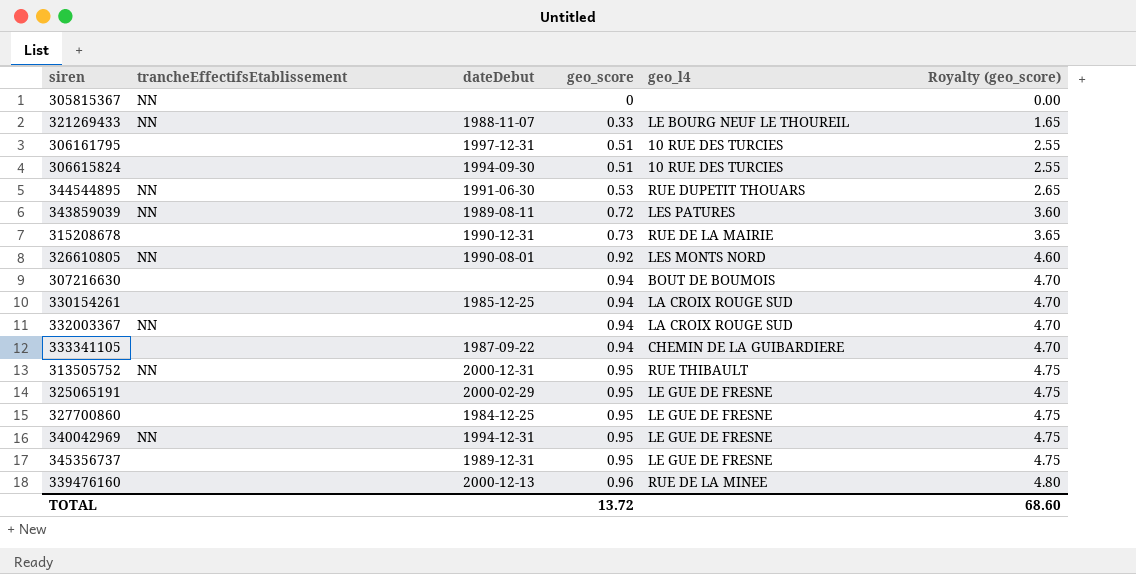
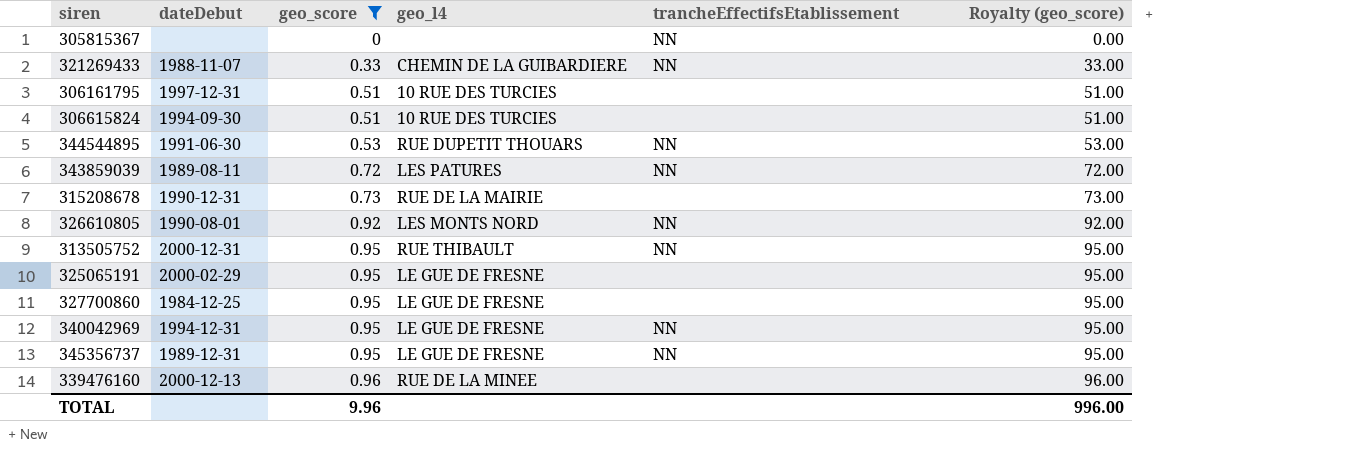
filter: none -> geo_score != 0.94
column trancheEffectifsEtablissement | position: 2 -> 5
column Royalty (geo_score) | formula: [geo_score] * 5 -> [geo_score] * 100
321269433 | geo_l4: LE BOURG NEUF LE THOUREIL -> CHEMIN DE LA GUIBARDIERE
345356737 | trancheEffectifsEtablissement: none -> NN
TOTAL | geo_score: 13.72 -> 9.96
TOTAL | Royalty (geo_score): 68.60 -> 996.00

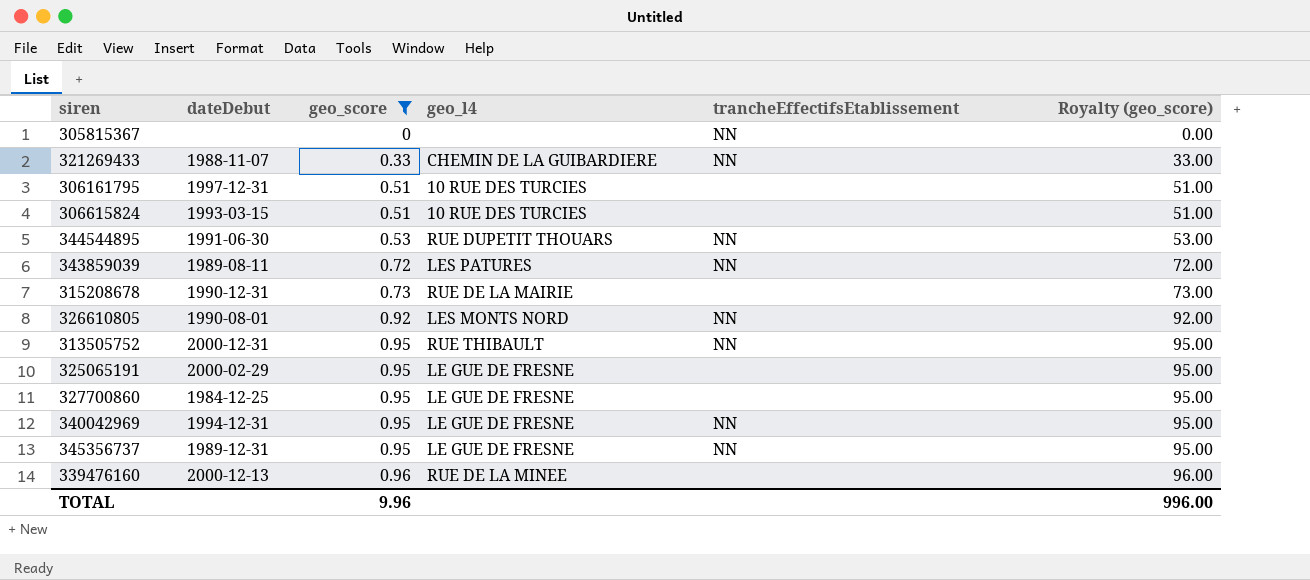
306615824 | dateDebut: 1994-09-30 -> 1993-03-15

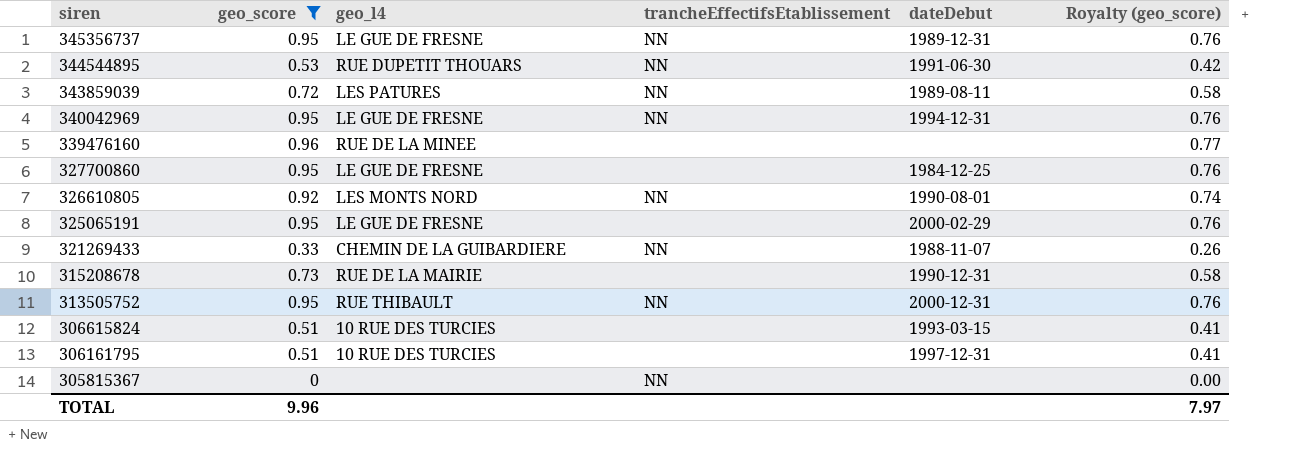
row order: geo_score ascending -> siren descending
column dateDebut | position: 2 -> 5
column Royalty (geo_score) | formula: [geo_score] * 100 -> [geo_score] * 0.8
339476160 | dateDebut: 2000-12-13 -> none
TOTAL | Royalty (geo_score): 996.00 -> 7.97

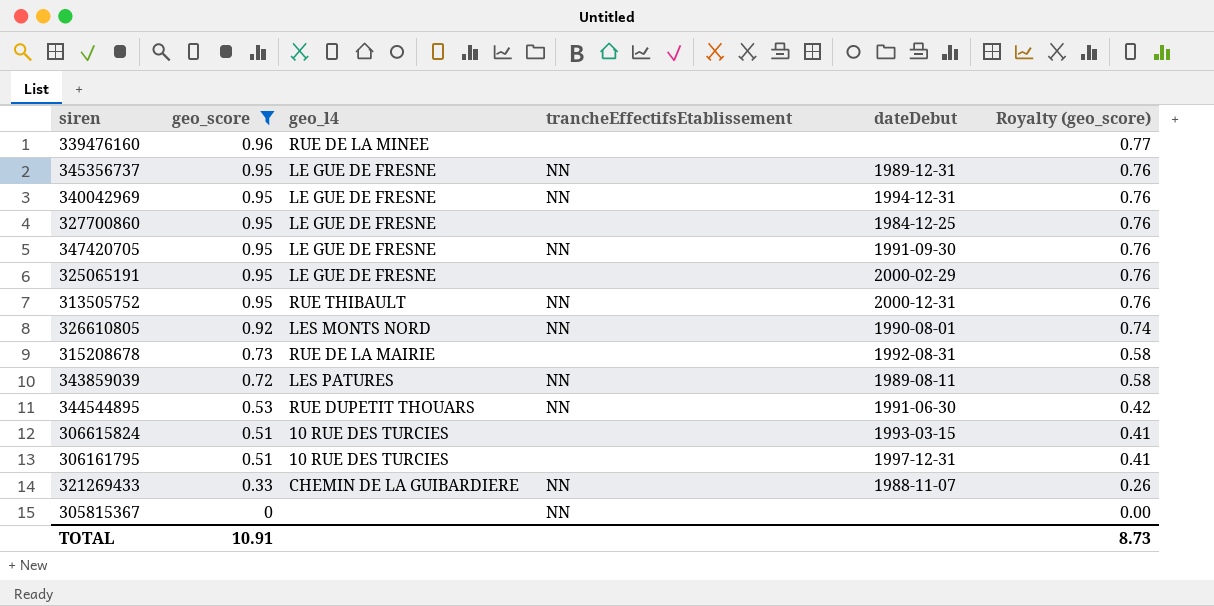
row order: siren descending -> geo_score descending
row 347420705: none -> 0.95 | LE GUE DE FRESNE | NN | 1991-09-30 | 0.76
315208678 | dateDebut: 1990-12-31 -> 1992-08-31
TOTAL | geo_score: 9.96 -> 10.91
TOTAL | Royalty (geo_score): 7.97 -> 8.73

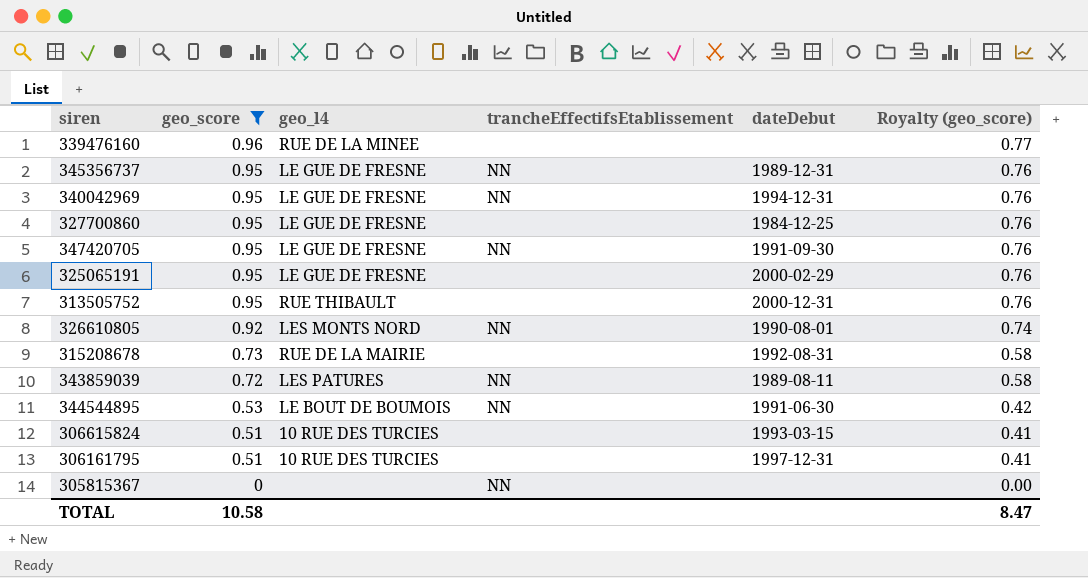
row 321269433: 0.33 | CHEMIN DE LA GUIBARDIERE | NN | 1988-11-07 | 0.26 -> none
313505752 | trancheEffectifsEtablissement: NN -> none
344544895 | geo_l4: RUE DUPETIT THOUARS -> LE BOUT DE BOUMOIS
TOTAL | geo_score: 10.91 -> 10.58
TOTAL | Royalty (geo_score): 8.73 -> 8.47

